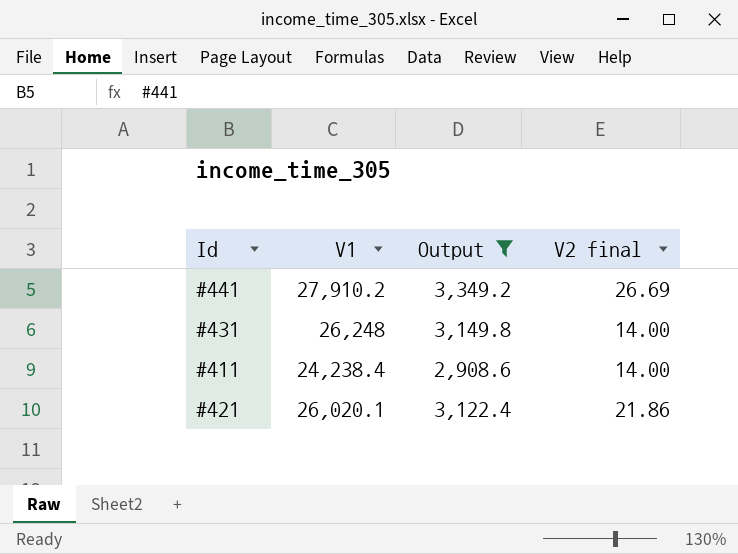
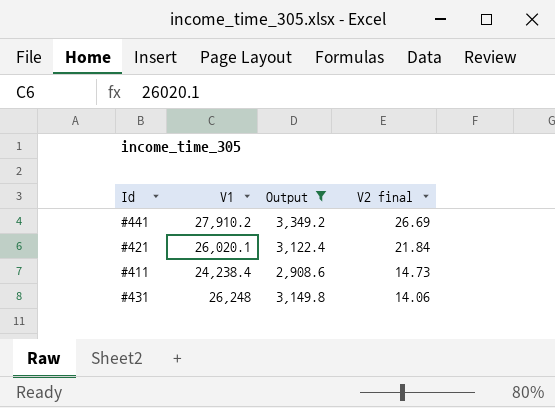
row order: none -> V2 final descending
#421 | V2 final: 21.86 -> 21.84
#411 | V2 final: 14.00 -> 14.73
#431 | V2 final: 14.00 -> 14.06

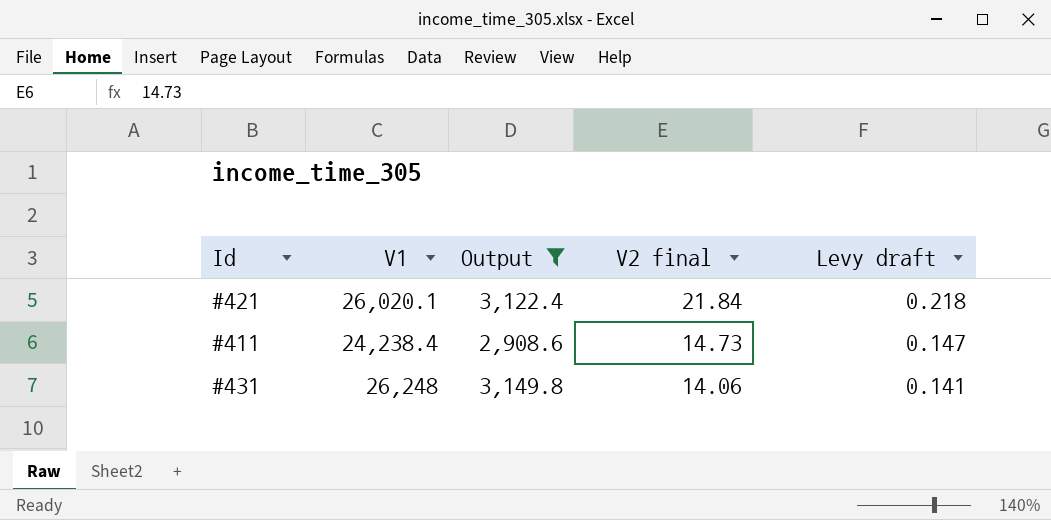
column Levy draft | formula: none -> [V2 final] * 0.01
row #441: 27,910.2 | 3,349.2 | 26.69 -> none

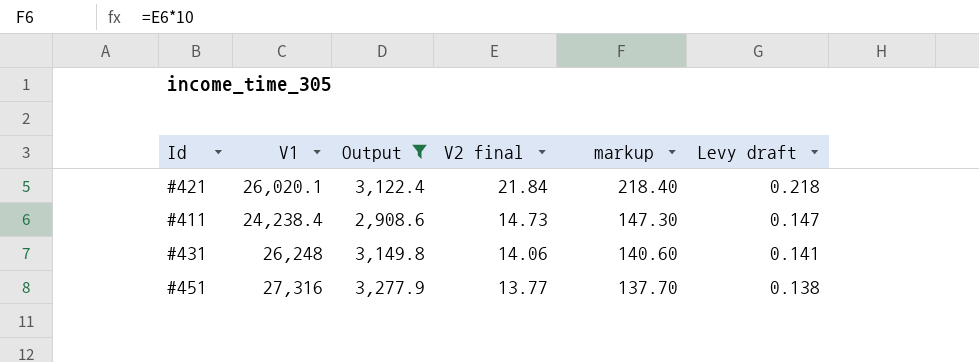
column markup | formula: none -> [V2 final] * 10
row #451: none -> 27,316 | 3,277.9 | 13.77 | 137.70 | 0.138

